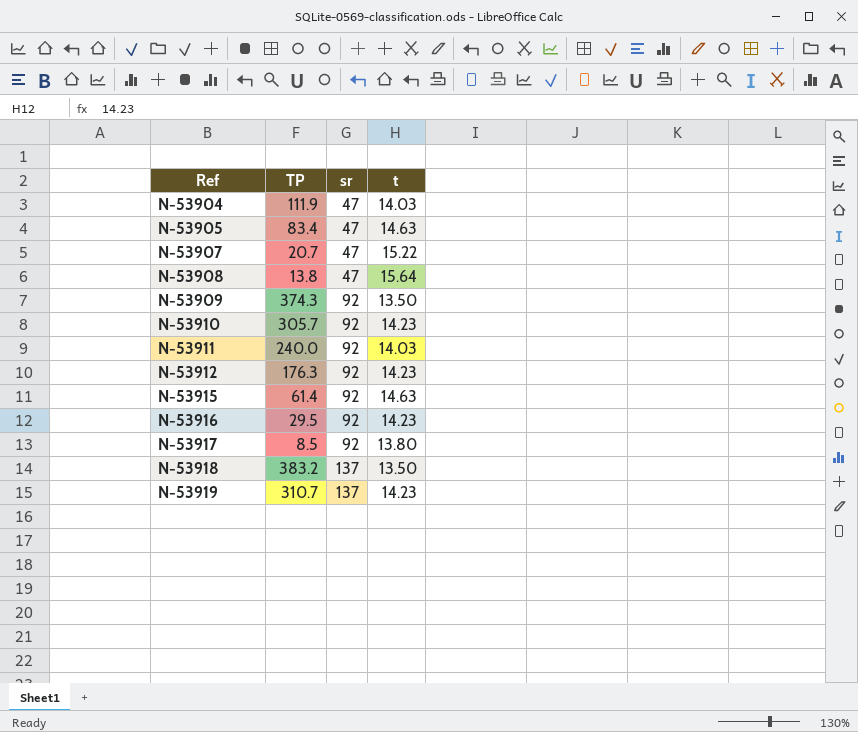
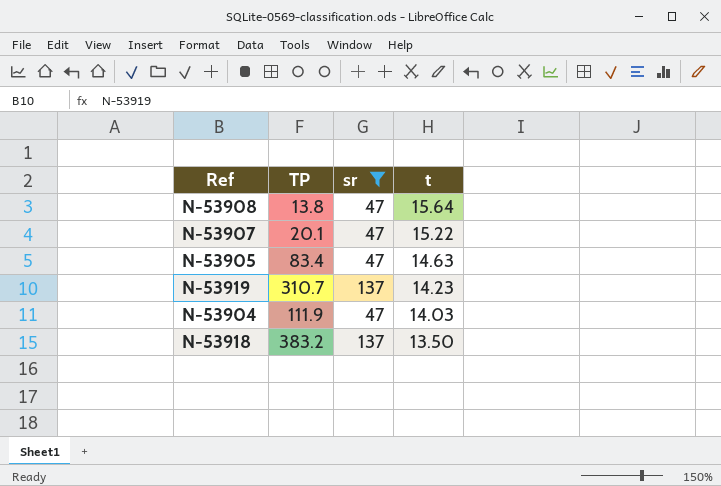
filter: none -> sr != 92
row order: Ref ascending -> t descending
N-53907 | TP: 20.7 -> 20.1

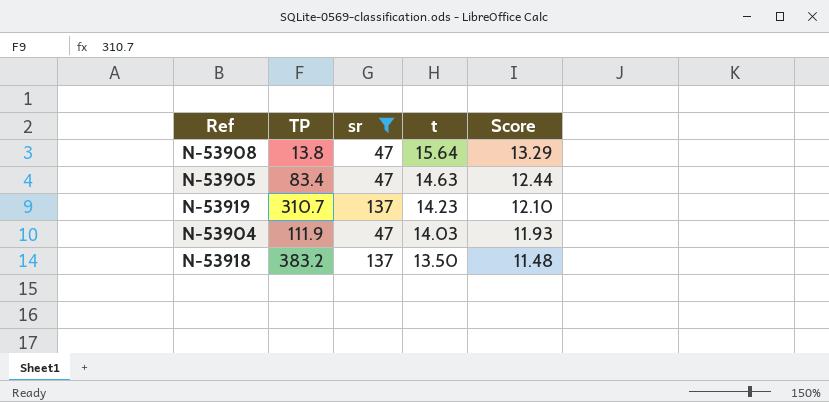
column Score | formula: none -> [t] * 0.85
row N-53907: 20.1 | 47 | 15.22 -> none

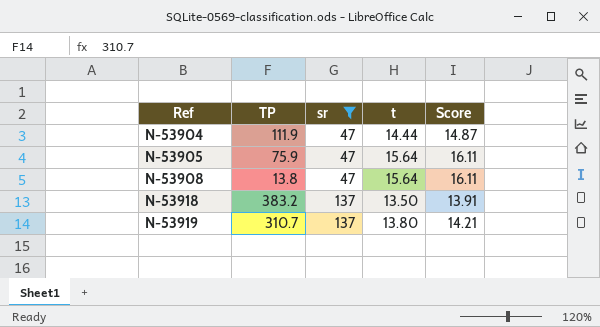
row order: t descending -> Ref ascending
column Score | formula: [t] * 0.85 -> [t] * 1.03
N-53904 | t: 14.03 -> 14.44
N-53905 | TP: 83.4 -> 75.9
N-53905 | t: 14.63 -> 15.64
N-53919 | t: 14.23 -> 13.80

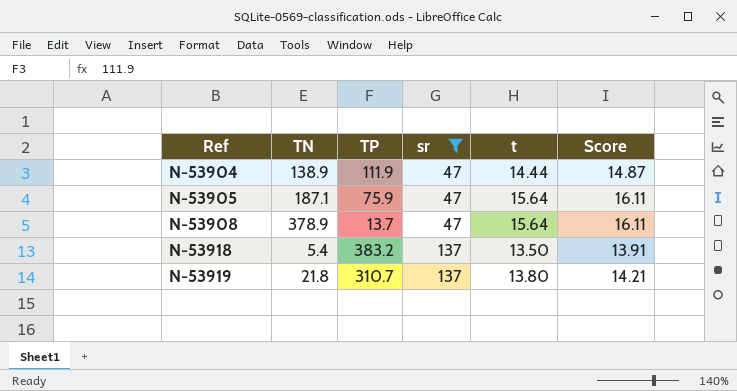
column TN | position: none -> 2
N-53908 | TP: 13.8 -> 13.7

